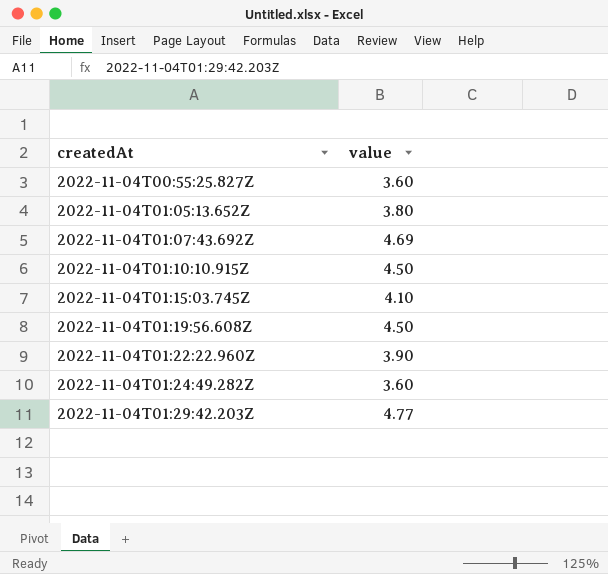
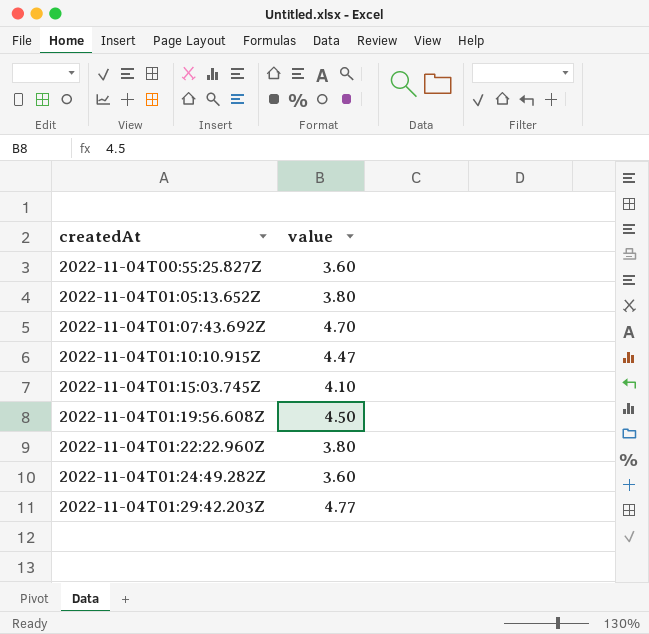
2022-11-04T01:07:43.692Z | value: 4.69 -> 4.70
2022-11-04T01:10:10.915Z | value: 4.50 -> 4.47
2022-11-04T01:22:22.960Z | value: 3.90 -> 3.80

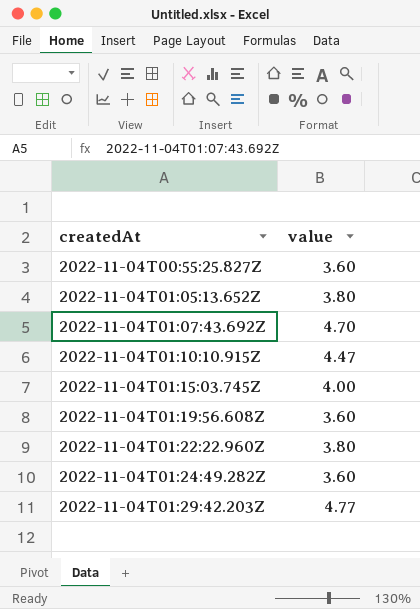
2022-11-04T01:15:03.745Z | value: 4.10 -> 4.00
2022-11-04T01:19:56.608Z | value: 4.50 -> 3.60

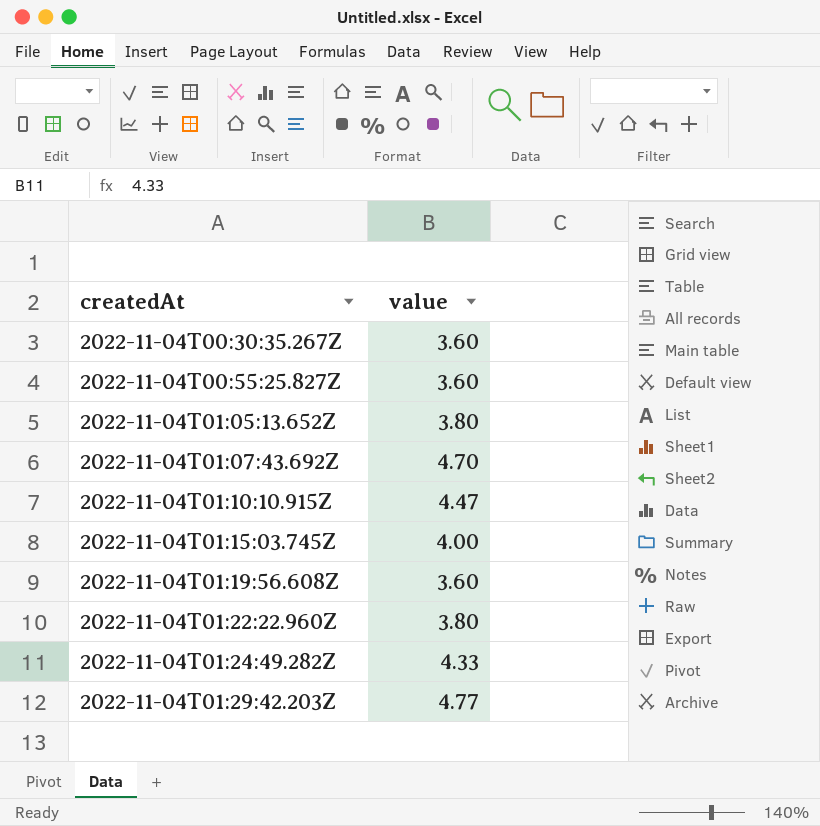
row 2022-11-04T00:30:35.267Z: none -> 3.60
2022-11-04T01:24:49.282Z | value: 3.60 -> 4.33

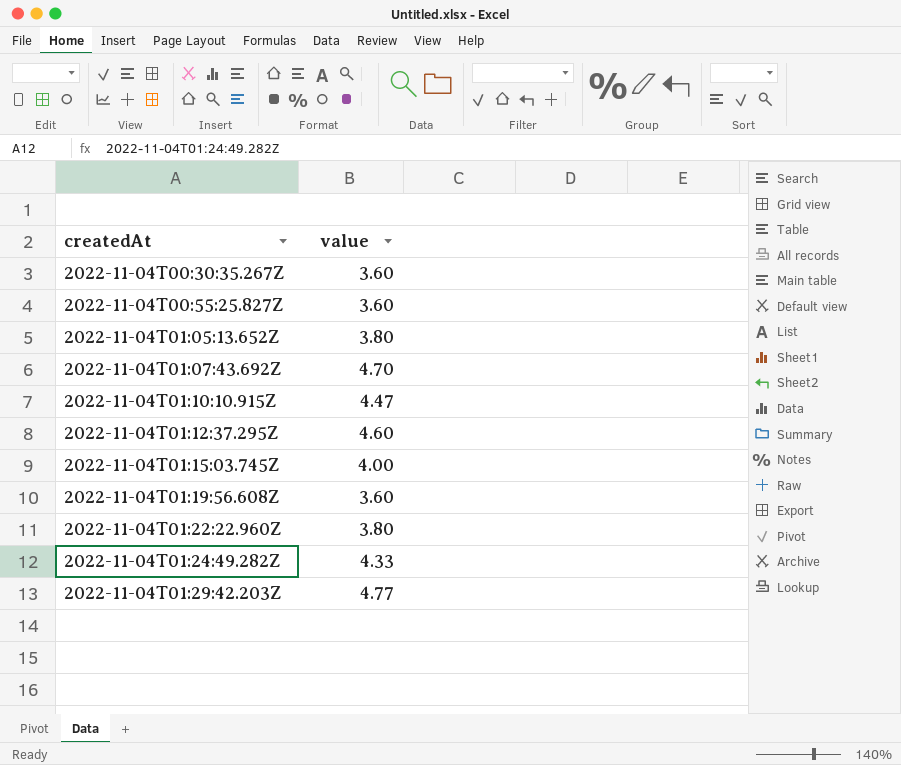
row 2022-11-04T01:12:37.295Z: none -> 4.60

